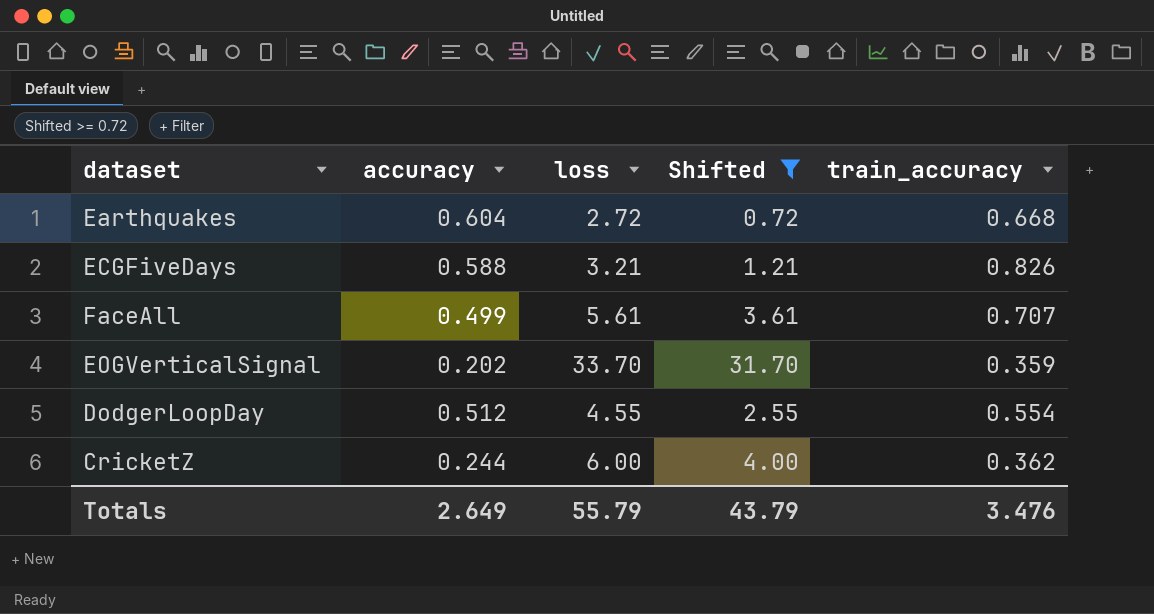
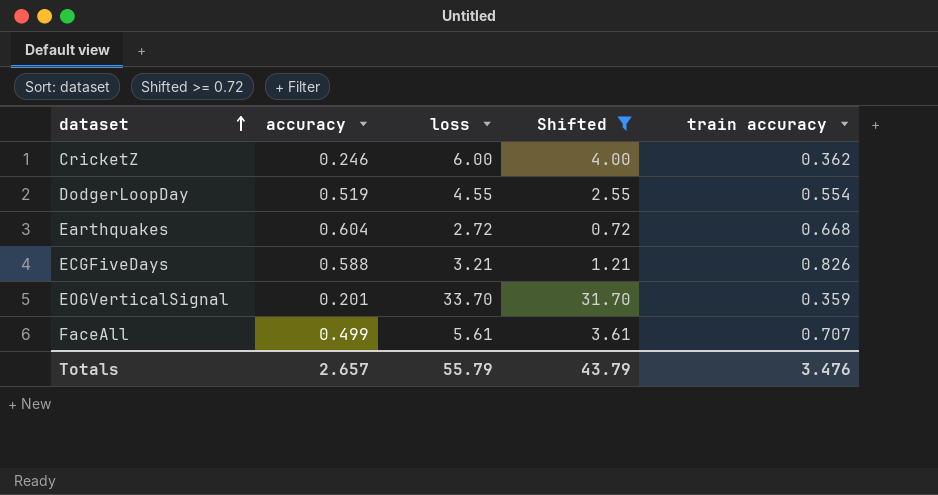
row order: none -> dataset ascending
column name: train_accuracy -> train accuracy
CricketZ | accuracy: 0.244 -> 0.246
DodgerLoopDay | accuracy: 0.512 -> 0.519
EOGVerticalSignal | accuracy: 0.202 -> 0.201
Totals | accuracy: 2.649 -> 2.657

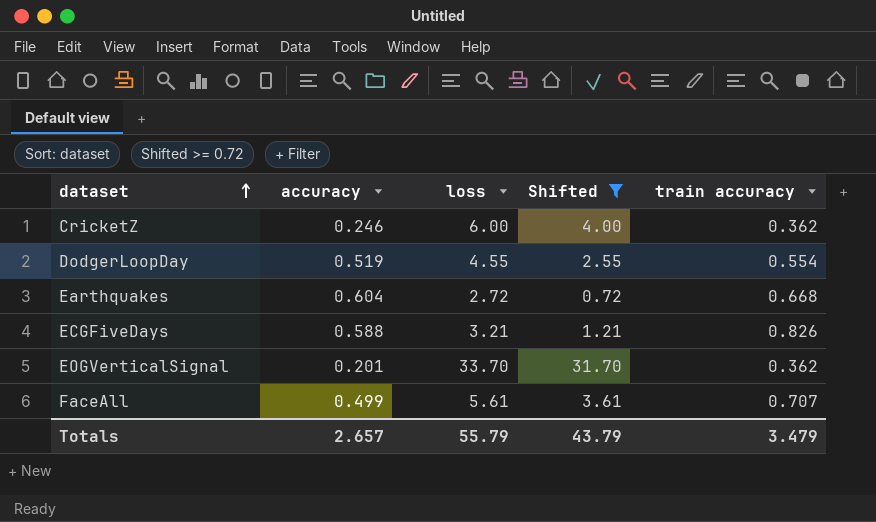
EOGVerticalSignal | train accuracy: 0.359 -> 0.362
Totals | train accuracy: 3.476 -> 3.479

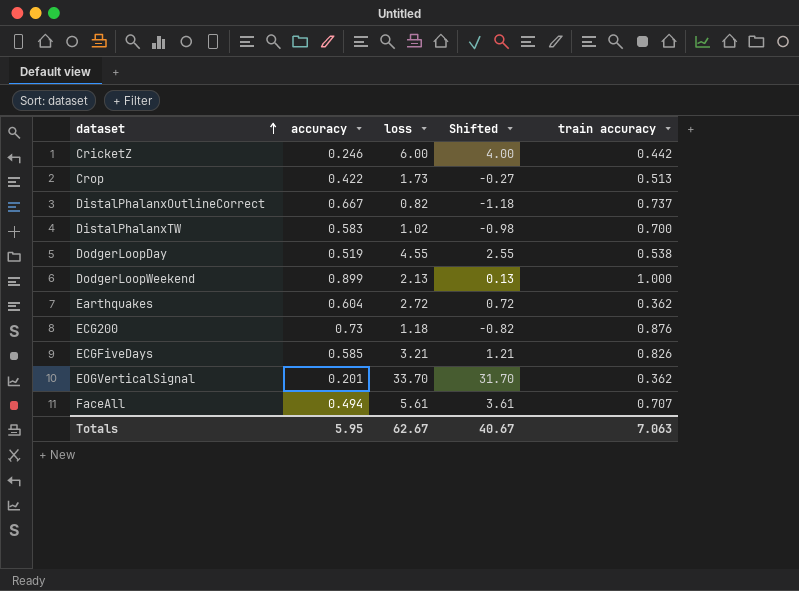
filter: Shifted >= 0.72 -> none
CricketZ | train accuracy: 0.362 -> 0.442
DodgerLoopDay | train accuracy: 0.554 -> 0.538
Earthquakes | train accuracy: 0.668 -> 0.362
ECGFiveDays | accuracy: 0.588 -> 0.585
FaceAll | accuracy: 0.499 -> 0.494
Totals | accuracy: 2.657 -> 5.95
Totals | loss: 55.79 -> 62.67
Totals | Shifted: 43.79 -> 40.67
Totals | train accuracy: 3.479 -> 7.063

